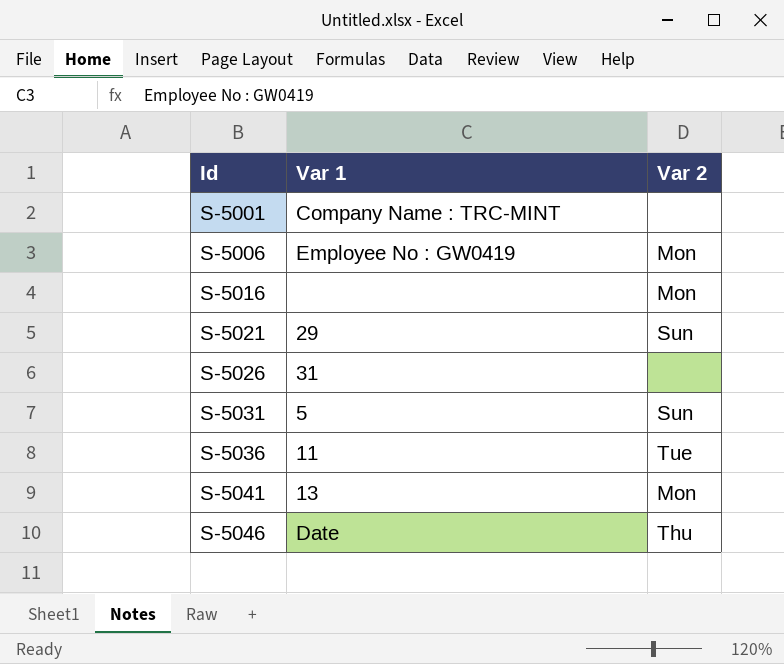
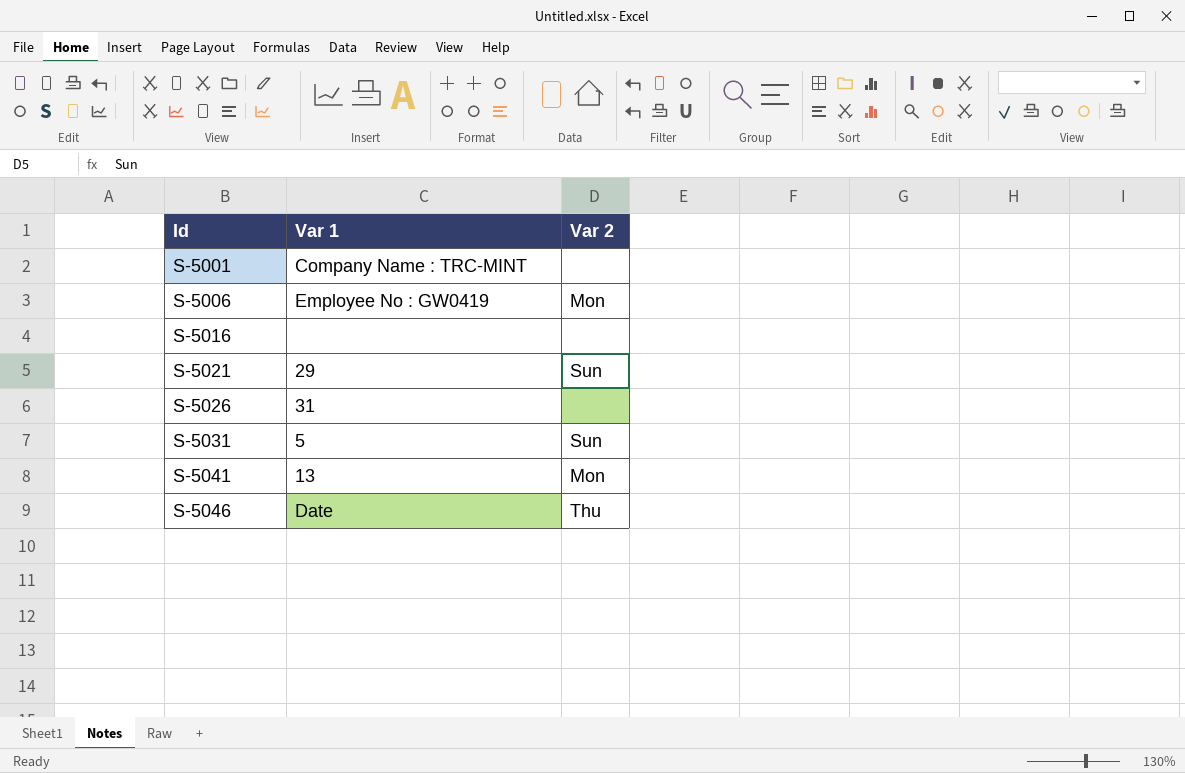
row S-5036: 11 | Tue -> none
S-5016 | Var 2: Mon -> none

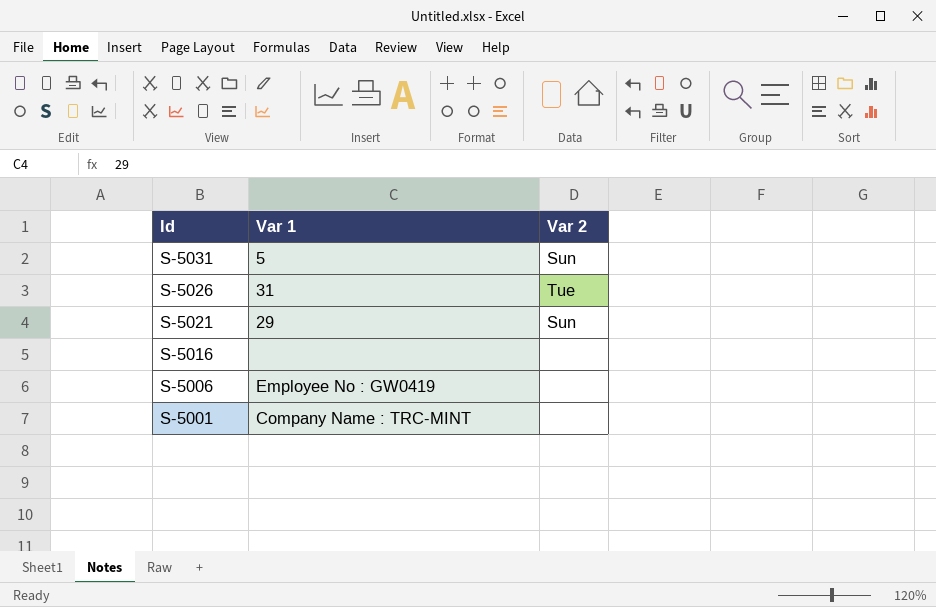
row order: Id ascending -> Id descending
row S-5041: 13 | Mon -> none
row S-5046: Date | Thu -> none
S-5026 | Var 2: none -> Tue
S-5006 | Var 2: Mon -> none

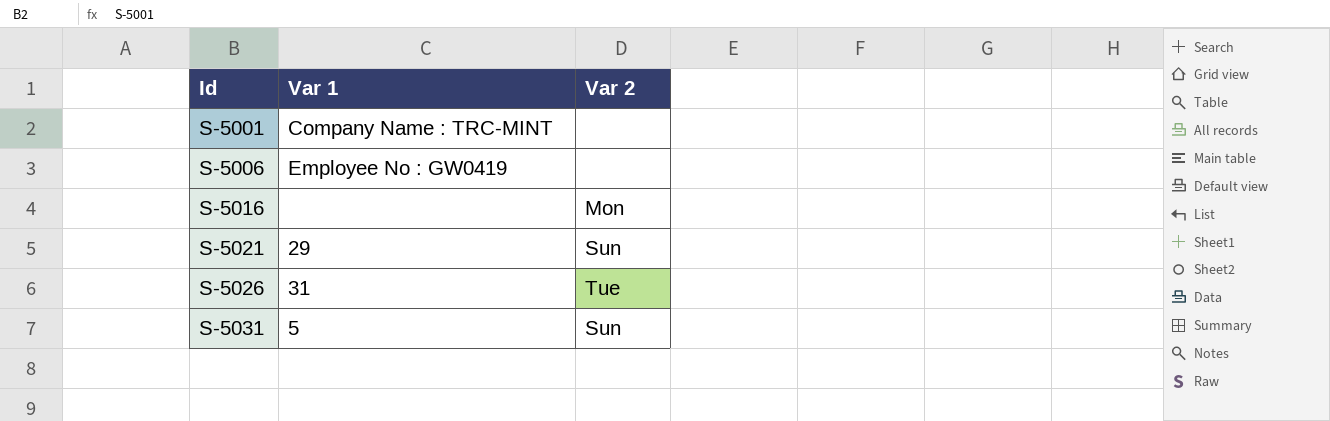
row order: Id descending -> Id ascending
S-5016 | Var 2: none -> Mon

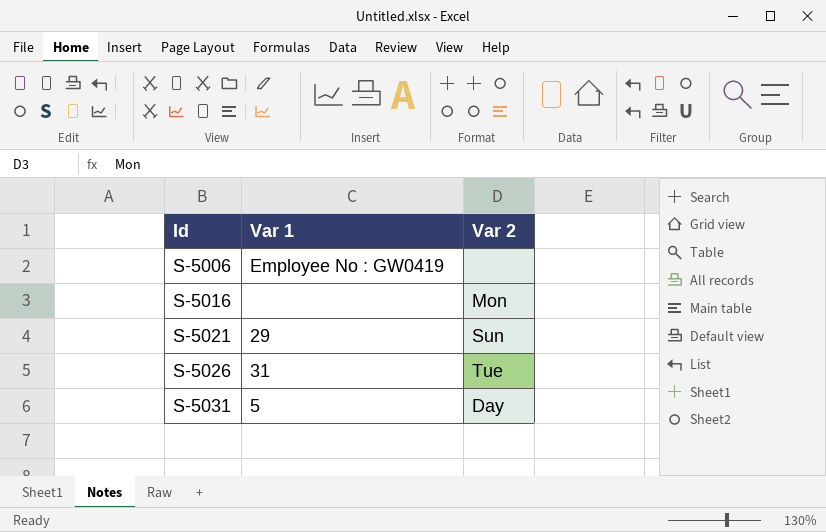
row S-5001: Company Name : TRC-MINT | none -> none
S-5031 | Var 2: Sun -> Day

